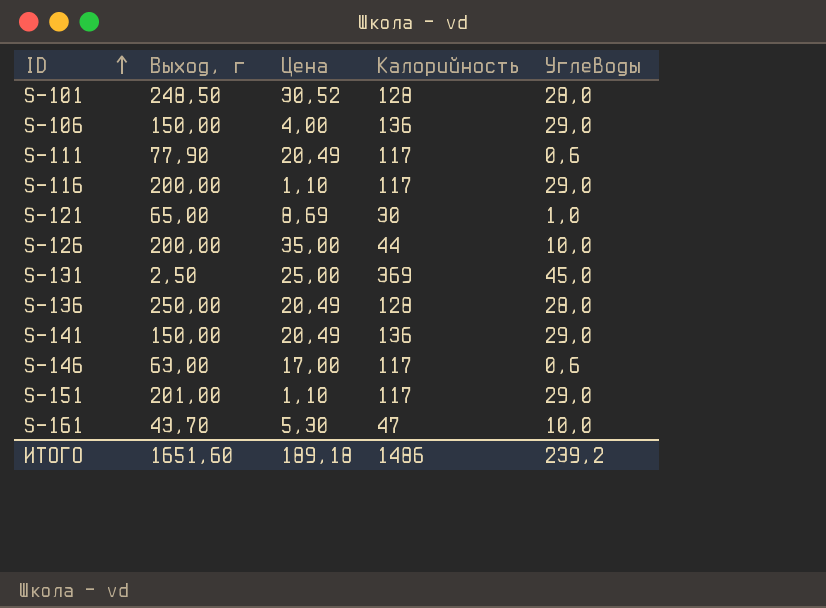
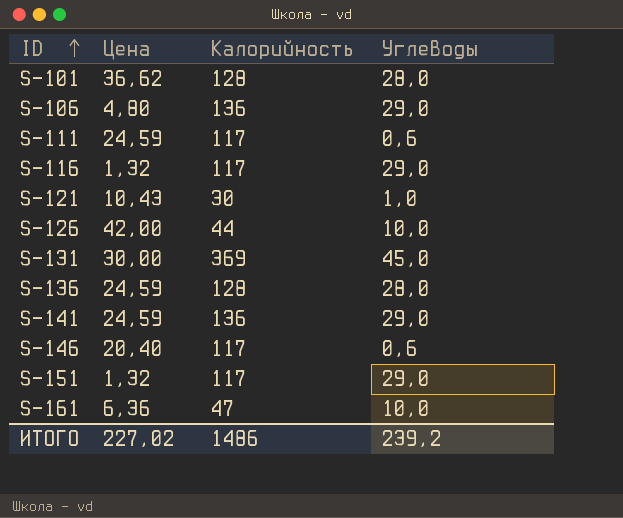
column Выход, г | position: 2 -> none
S-101 | Цена: 30,52 -> 36,62
S-106 | Цена: 4,00 -> 4,80
S-111 | Цена: 20,49 -> 24,59
S-116 | Цена: 1,10 -> 1,32
S-121 | Цена: 8,69 -> 10,43
S-126 | Цена: 35,00 -> 42,00
S-131 | Цена: 25,00 -> 30,00
S-136 | Цена: 20,49 -> 24,59
S-141 | Цена: 20,49 -> 24,59
S-146 | Цена: 17,00 -> 20,40
S-151 | Цена: 1,10 -> 1,32
S-161 | Цена: 5,30 -> 6,36
ИТОГО | Цена: 189,18 -> 227,02

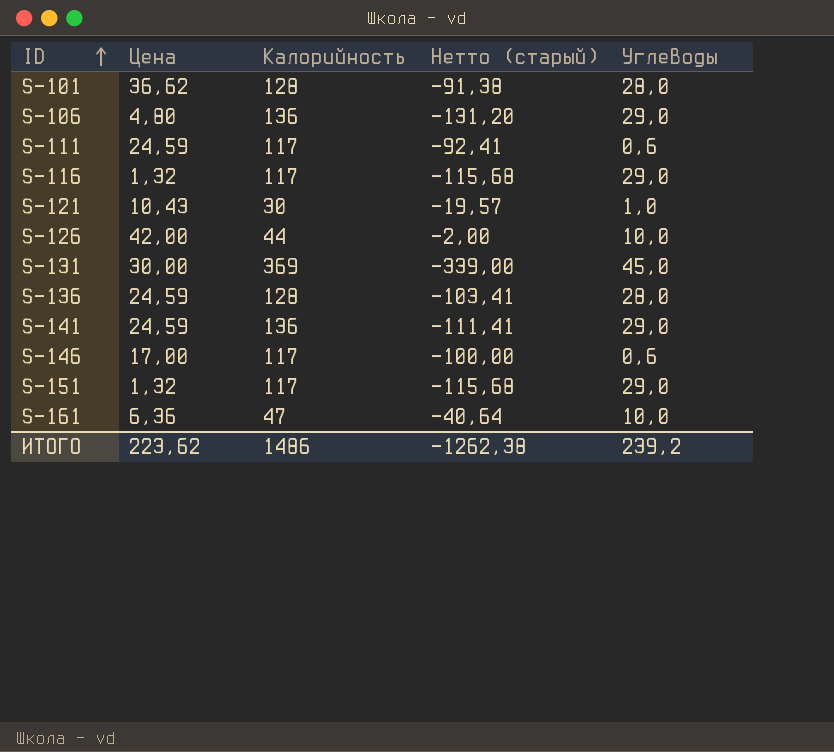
column Нетто (старый) | formula: none -> [Цена] - [Калорийность]
S-146 | Цена: 20,40 -> 17,00
ИТОГО | Цена: 227,02 -> 223,62

